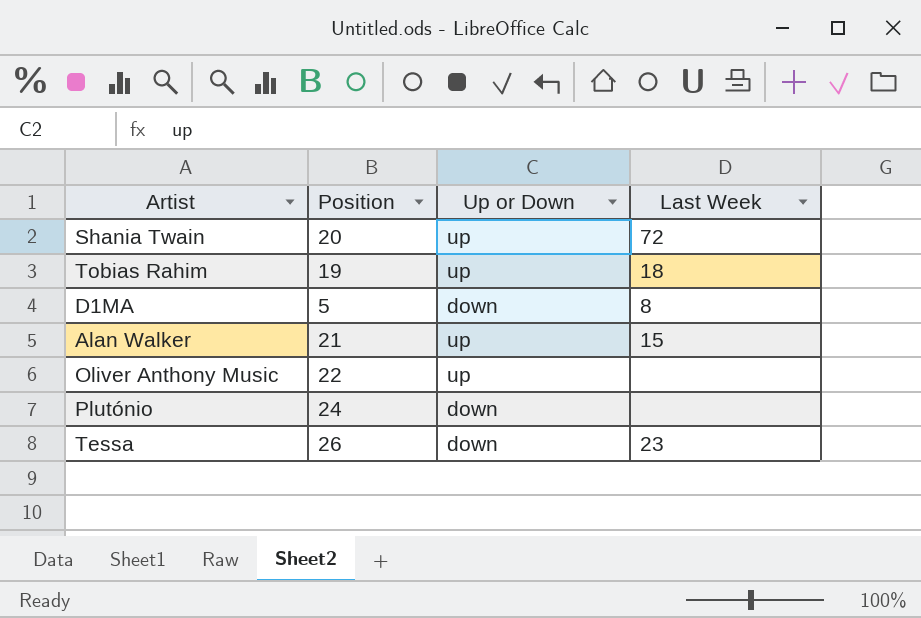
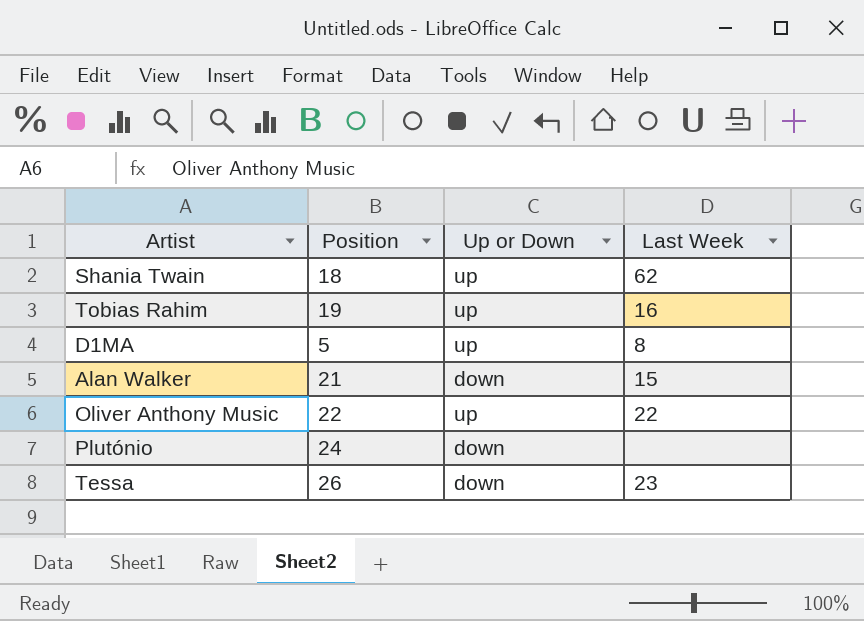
Shania Twain | Position: 20 -> 18
Shania Twain | Last Week: 72 -> 62
Tobias Rahim | Last Week: 18 -> 16
D1MA | Up or Down: down -> up
Alan Walker | Up or Down: up -> down
Oliver Anthony Music | Last Week: none -> 22

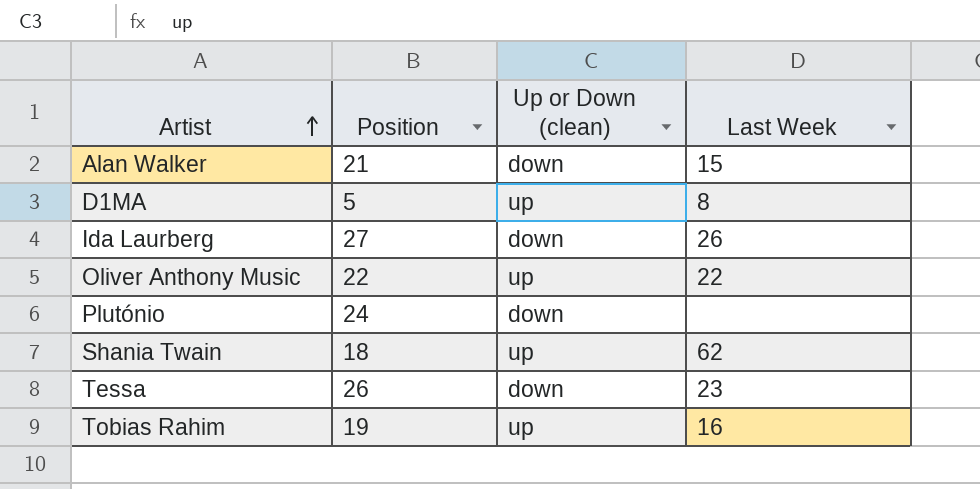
row order: none -> Artist ascending
column name: Up or Down -> Up or Down (clean)
row Ida Laurberg: none -> 27 | down | 26

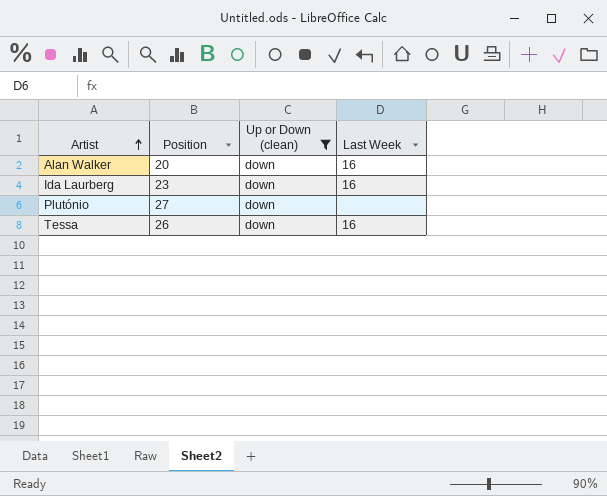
filter: none -> Up or Down (clean) = down
Alan Walker | Position: 21 -> 20
Alan Walker | Last Week: 15 -> 16
Ida Laurberg | Position: 27 -> 23
Ida Laurberg | Last Week: 26 -> 16
Plutónio | Position: 24 -> 27
Tessa | Last Week: 23 -> 16

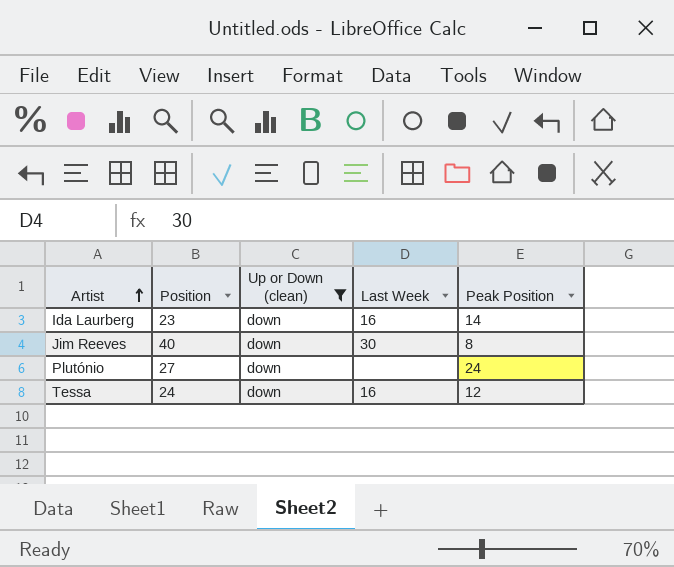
column Peak Position | position: none -> 5
row Alan Walker: 20 | down | 16 -> none
row Jim Reeves: none -> 40 | down | 30 | 8
Tessa | Position: 26 -> 24

